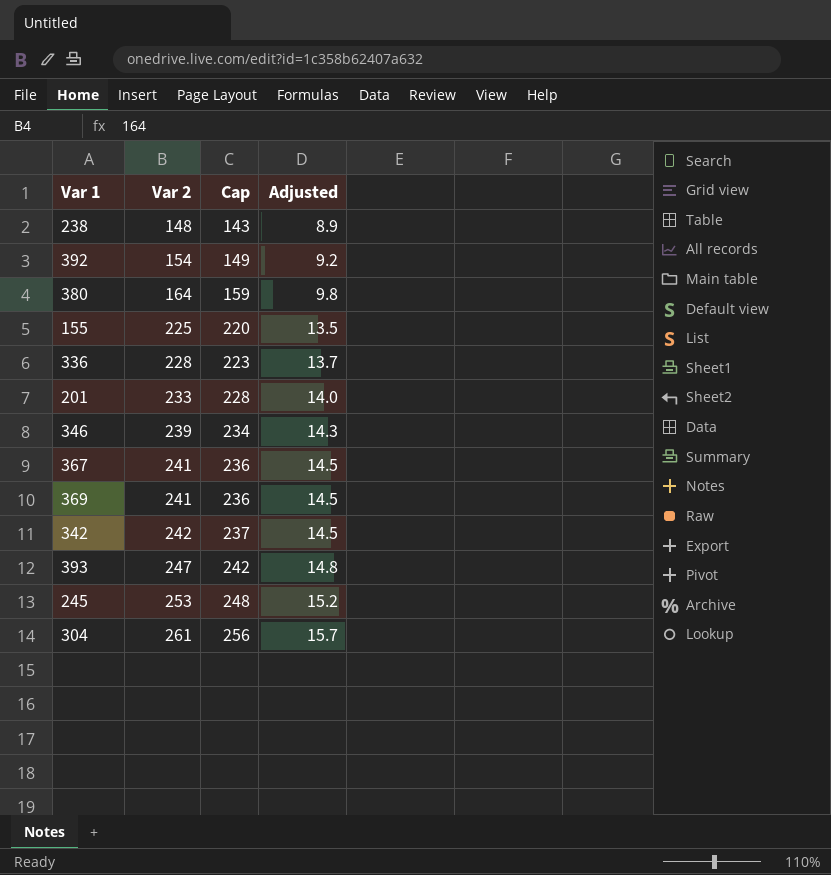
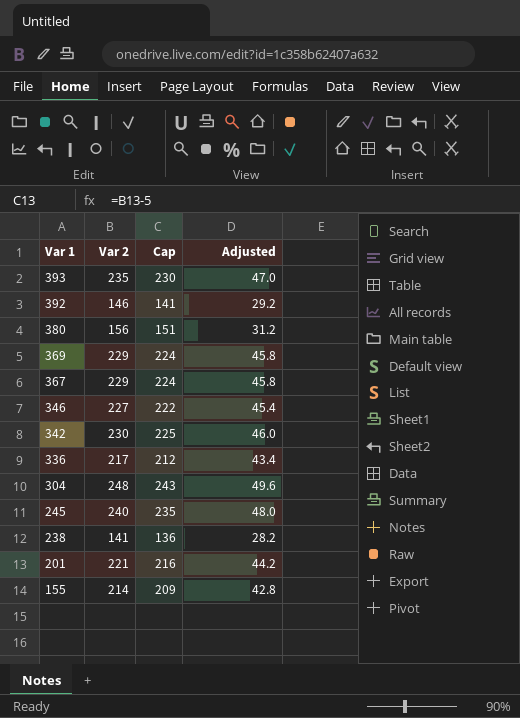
row order: Var 2 ascending -> Var 1 descending
column Adjusted | formula: [Var 2] * 0.06 -> [Var 2] * 0.2
393 | Var 2: 247 -> 235
393 | Cap: 242 -> 230
392 | Var 2: 154 -> 146
392 | Cap: 149 -> 141
380 | Var 2: 164 -> 156
380 | Cap: 159 -> 151
369 | Var 2: 241 -> 229
369 | Cap: 236 -> 224
367 | Var 2: 241 -> 229
367 | Cap: 236 -> 224
346 | Var 2: 239 -> 227
346 | Cap: 234 -> 222
342 | Var 2: 242 -> 230
342 | Cap: 237 -> 225
336 | Var 2: 228 -> 217
336 | Cap: 223 -> 212
304 | Var 2: 261 -> 248
304 | Cap: 256 -> 243
245 | Var 2: 253 -> 240
245 | Cap: 248 -> 235
238 | Var 2: 148 -> 141
238 | Cap: 143 -> 136
201 | Var 2: 233 -> 221
201 | Cap: 228 -> 216
155 | Var 2: 225 -> 214
155 | Cap: 220 -> 209

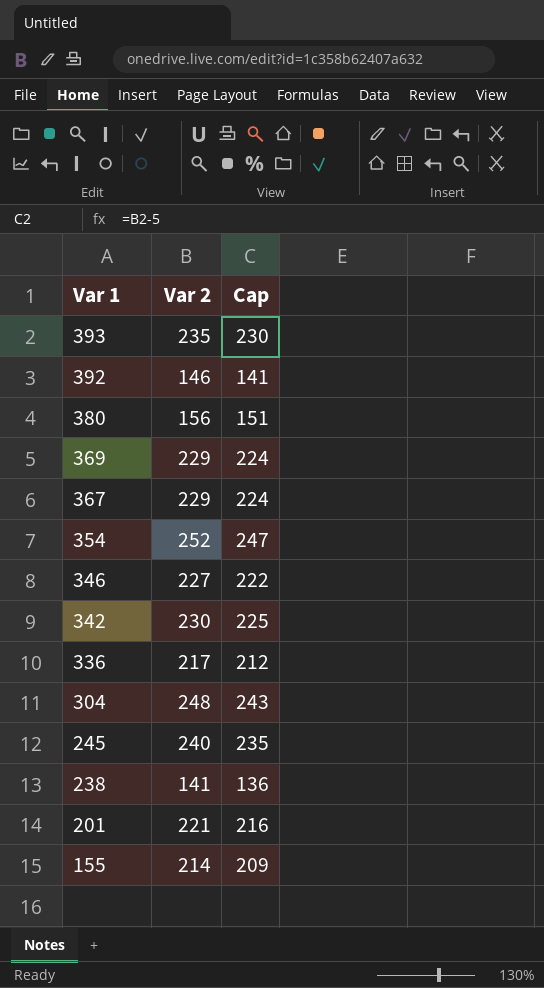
column Adjusted | formula: [Var 2] * 0.2 -> none
row 354: none -> 252 | 247

